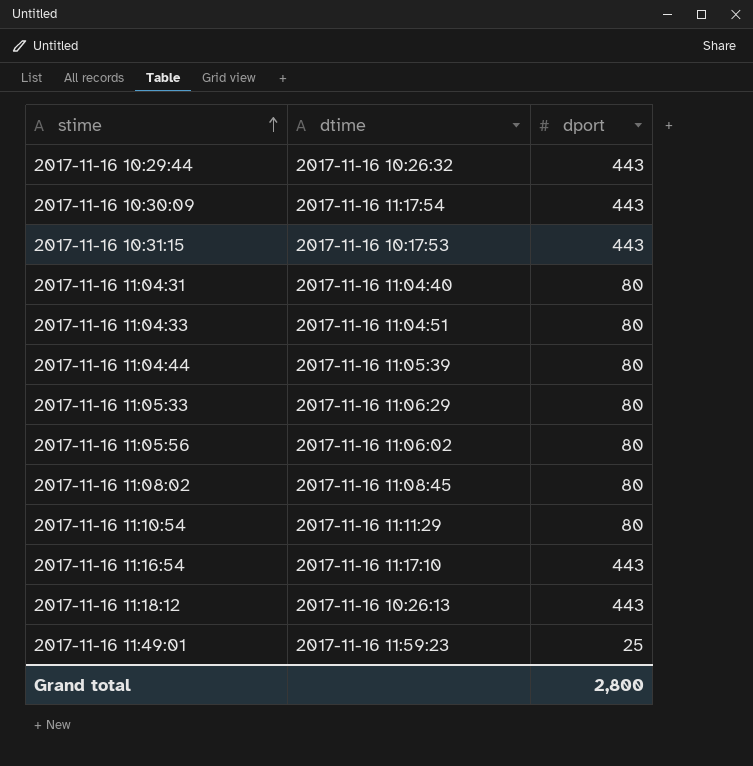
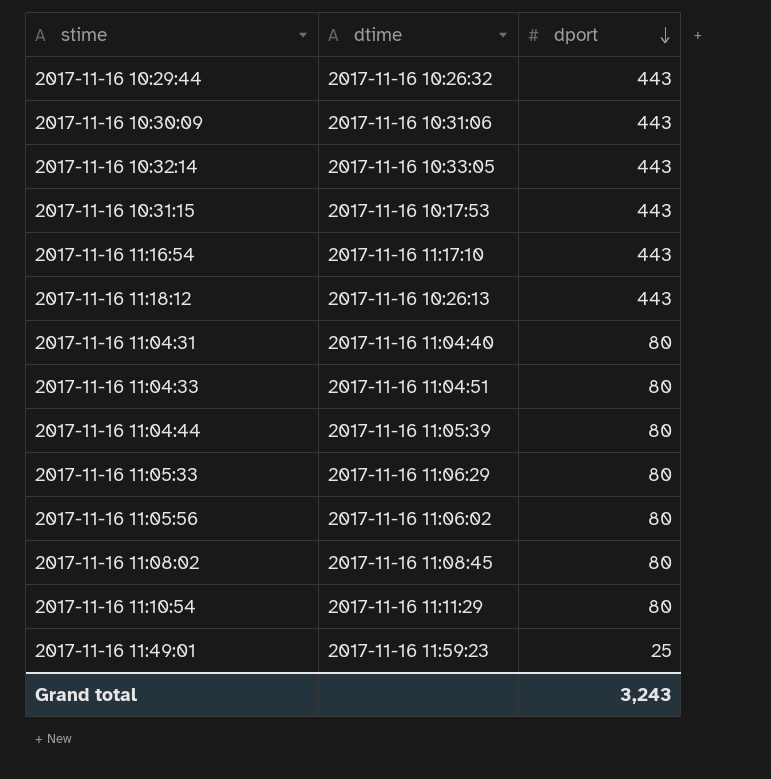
row order: stime ascending -> dport descending
2017-11-16 10:30:09 | dtime: 2017-11-16 11:17:54 -> 2017-11-16 10:31:06
row 2017-11-16 10:32:14: none -> 2017-11-16 10:33:05 | 443
Grand total | dport: 2,800 -> 3,243

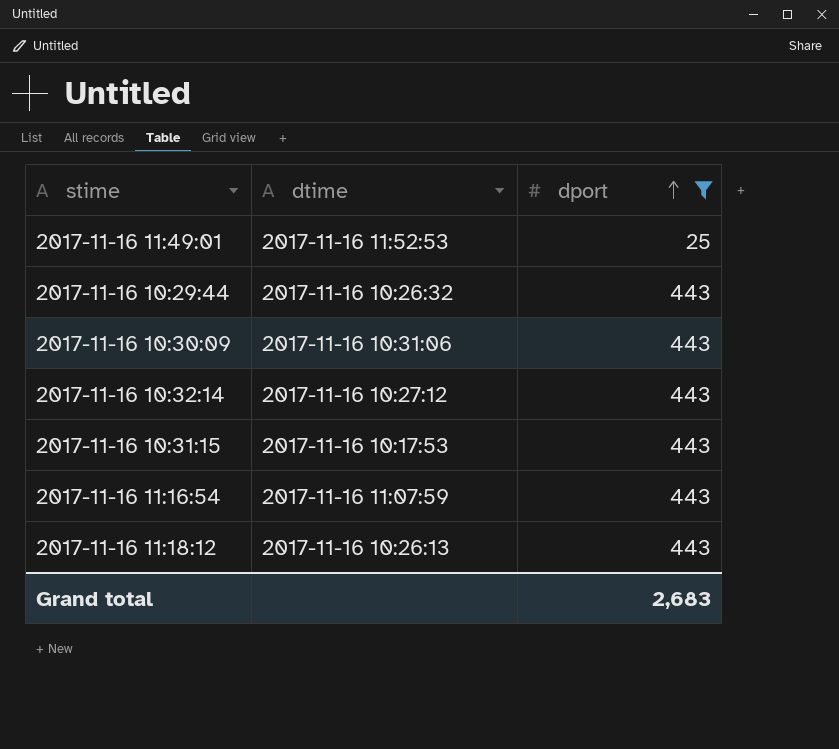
filter: none -> dport != 80
row order: dport descending -> dport ascending
2017-11-16 11:49:01 | dtime: 2017-11-16 11:59:23 -> 2017-11-16 11:52:53
2017-11-16 10:32:14 | dtime: 2017-11-16 10:33:05 -> 2017-11-16 10:27:12
2017-11-16 11:16:54 | dtime: 2017-11-16 11:17:10 -> 2017-11-16 11:07:59
Grand total | dport: 3,243 -> 2,683

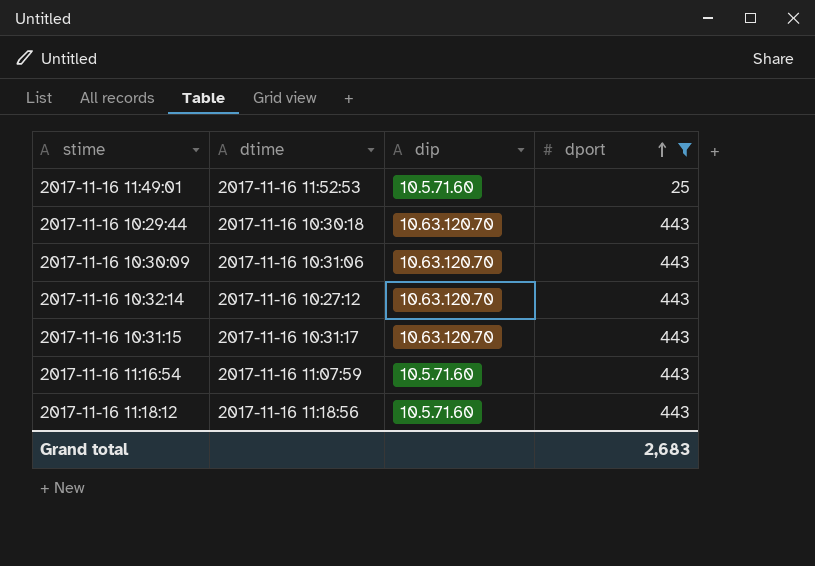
column dip | position: none -> 3
2017-11-16 10:29:44 | dtime: 2017-11-16 10:26:32 -> 2017-11-16 10:30:18
2017-11-16 10:31:15 | dtime: 2017-11-16 10:17:53 -> 2017-11-16 10:31:17
2017-11-16 11:18:12 | dtime: 2017-11-16 10:26:13 -> 2017-11-16 11:18:56

